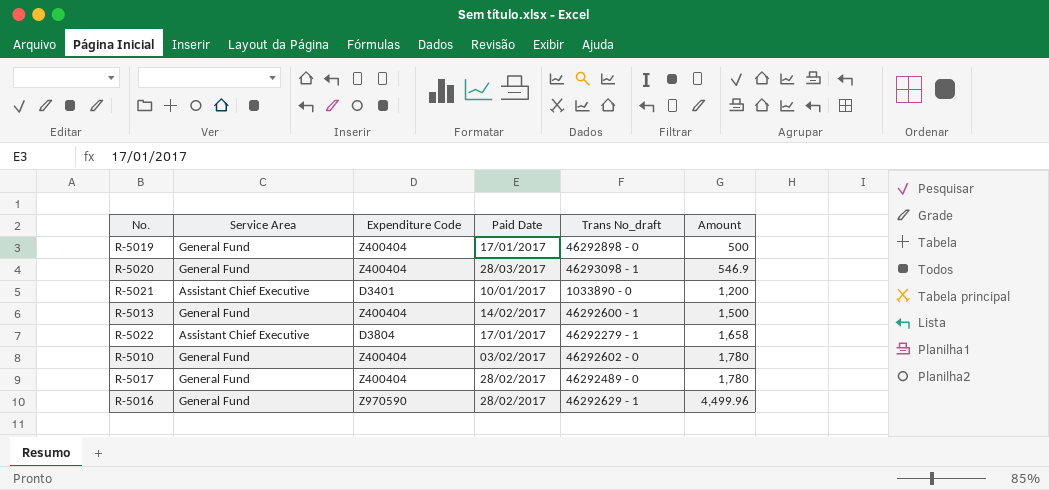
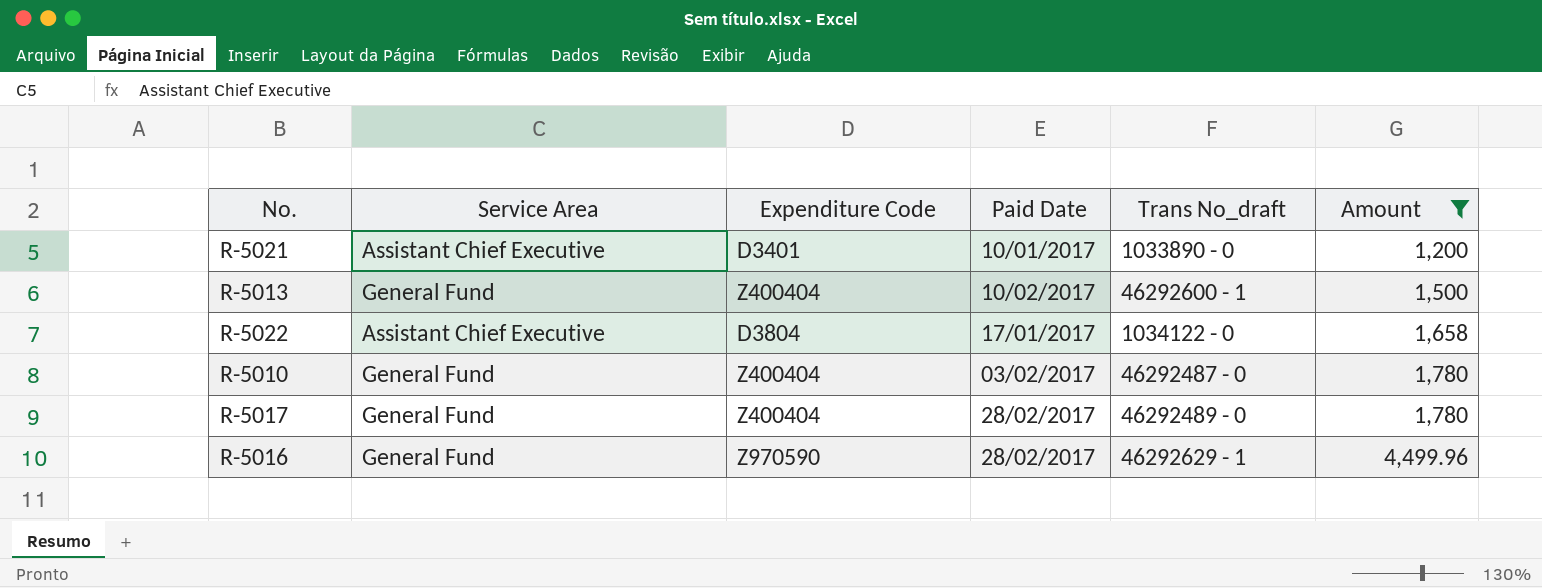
filter: none -> Amount >= 1,200
R-5013 | Paid Date: 14/02/2017 -> 10/02/2017
R-5022 | Trans No_draft: 46292279 - 1 -> 1034122 - 0
R-5010 | Trans No_draft: 46292602 - 0 -> 46292487 - 0

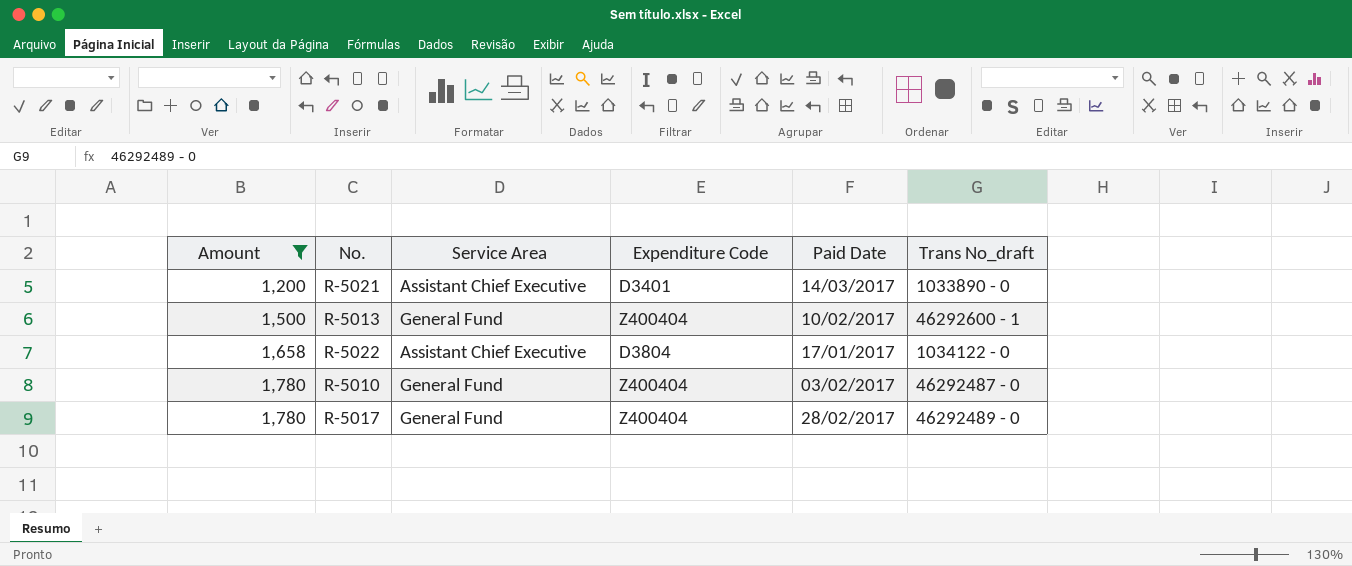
column Amount | position: 6 -> 1
row R-5016: General Fund | Z970590 | 28/02/2017 | 46292629 - 1 | 4,499.96 -> none
R-5021 | Paid Date: 10/01/2017 -> 14/03/2017

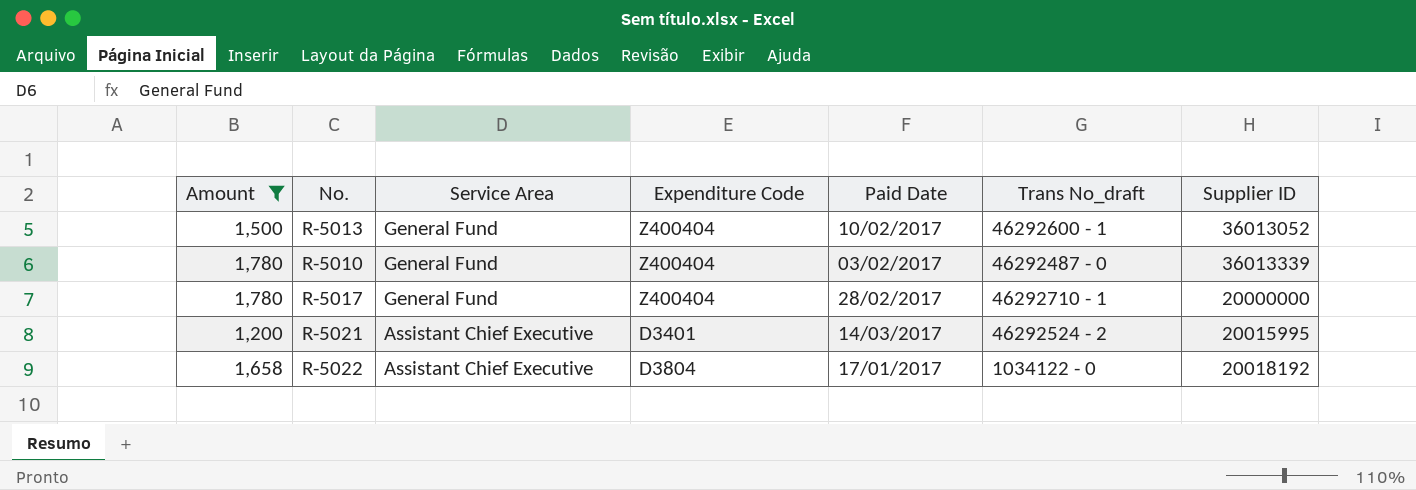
row order: Amount ascending -> Service Area descending
column Supplier ID | position: none -> 7
R-5017 | Trans No_draft: 46292489 - 0 -> 46292710 - 1
R-5021 | Trans No_draft: 1033890 - 0 -> 46292524 - 2

